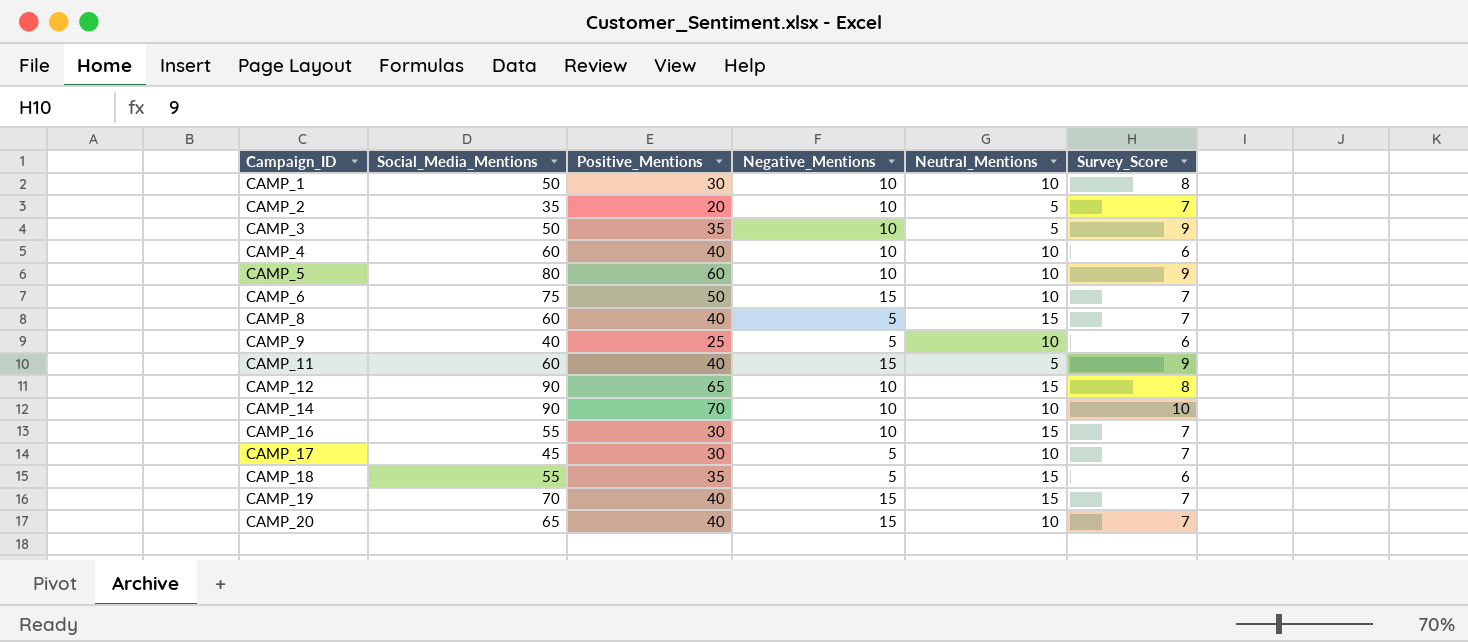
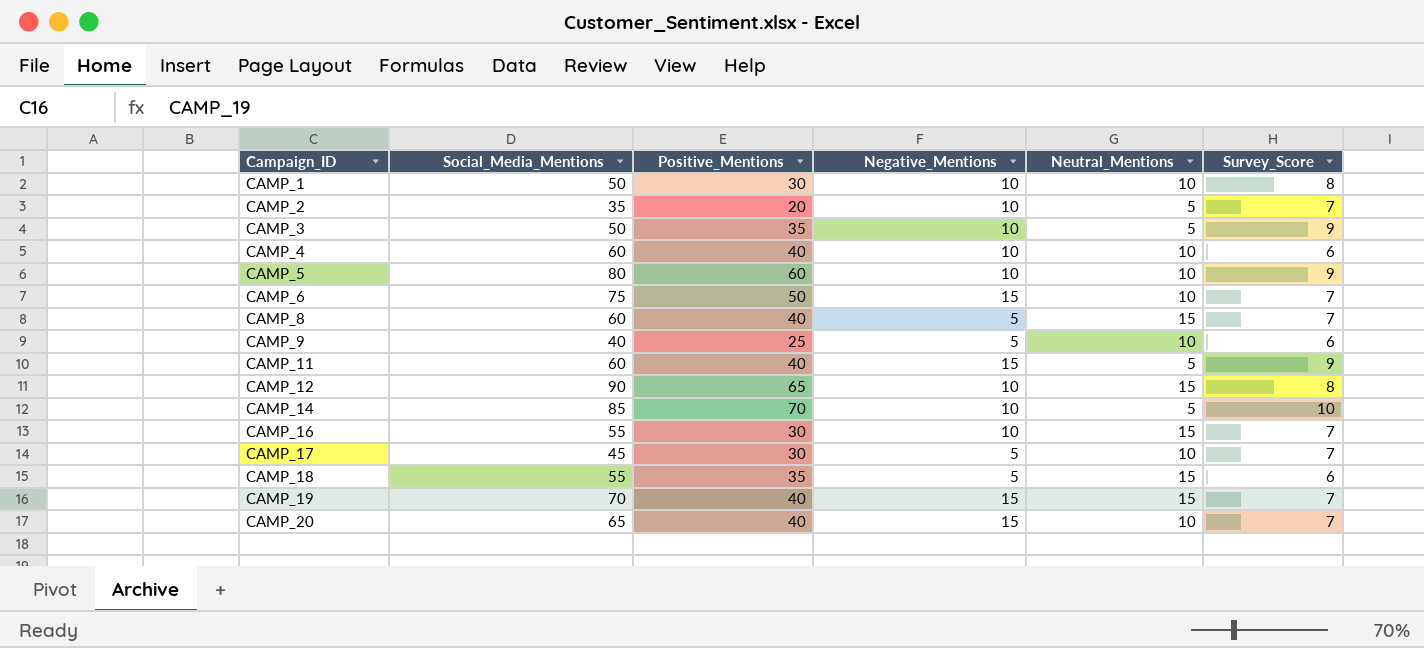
CAMP_14 | Social_Media_Mentions: 90 -> 85
CAMP_14 | Neutral_Mentions: 10 -> 5

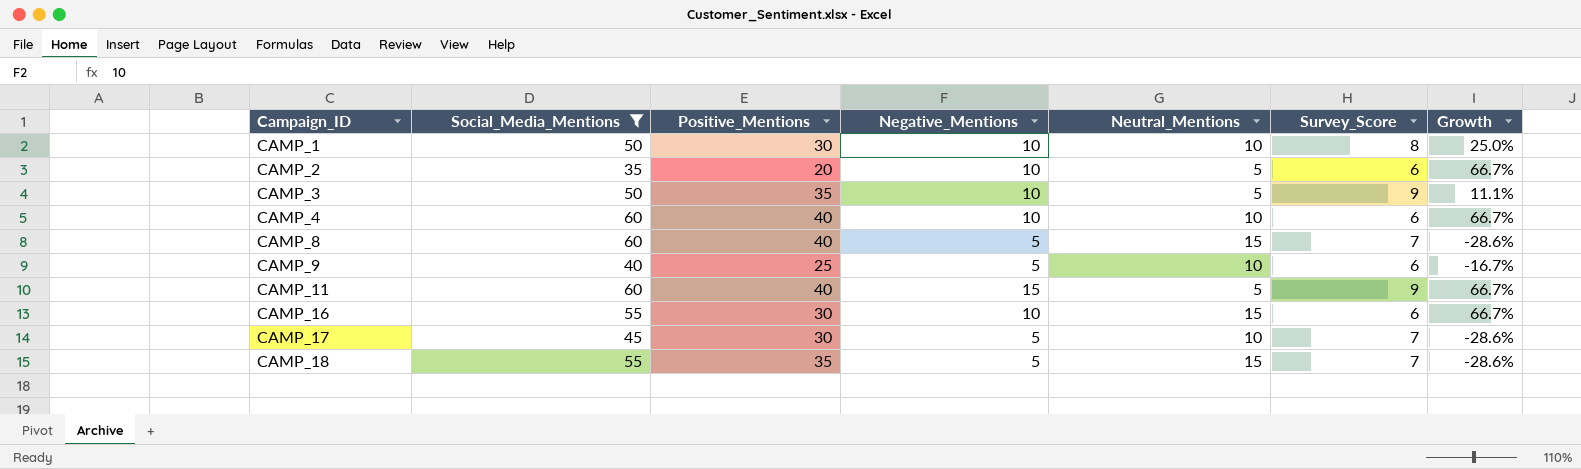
filter: none -> Social_Media_Mentions <= 60
column Growth | formula: none -> ([Negative_Mentions] - [Survey_Score]) / [Survey_Score]
CAMP_2 | Survey_Score: 7 -> 6
CAMP_16 | Survey_Score: 7 -> 6
CAMP_18 | Survey_Score: 6 -> 7

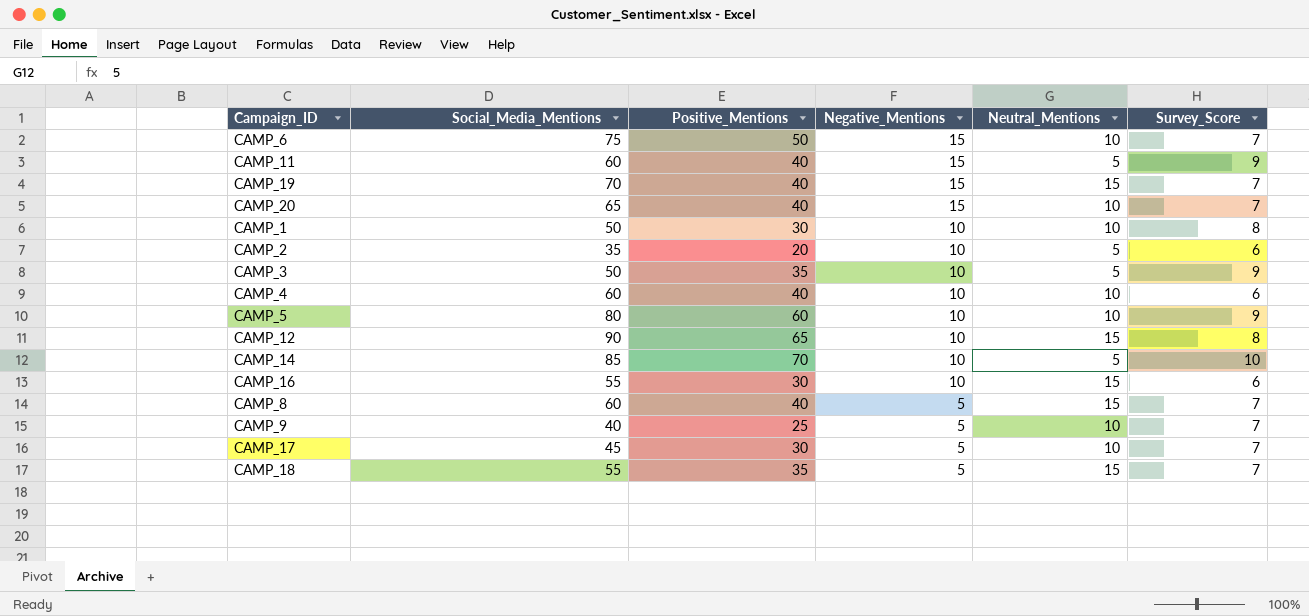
filter: Social_Media_Mentions <= 60 -> none
row order: Campaign_ID ascending -> Negative_Mentions descending
column Growth | formula: ([Negative_Mentions] - [Survey_Score]) / [Survey_Score] -> none
CAMP_9 | Survey_Score: 6 -> 7

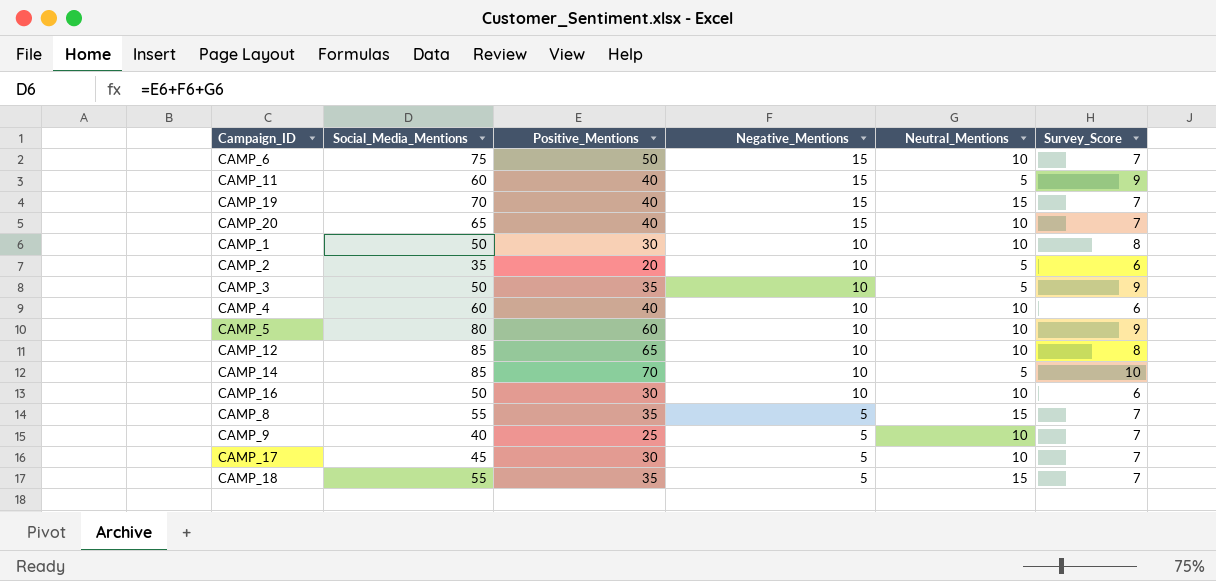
CAMP_12 | Social_Media_Mentions: 90 -> 85
CAMP_12 | Neutral_Mentions: 15 -> 10
CAMP_16 | Social_Media_Mentions: 55 -> 50
CAMP_16 | Neutral_Mentions: 15 -> 10
CAMP_8 | Social_Media_Mentions: 60 -> 55
CAMP_8 | Positive_Mentions: 40 -> 35

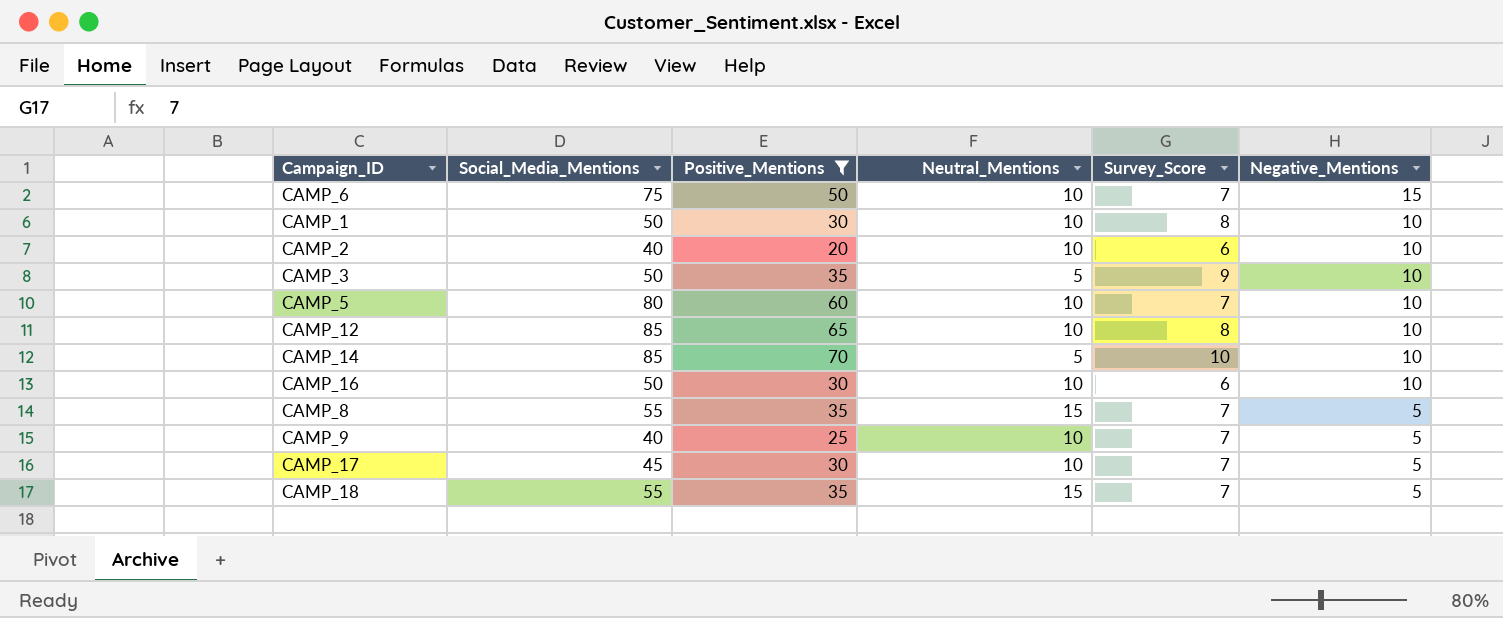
filter: none -> Positive_Mentions != 40
column Negative_Mentions | position: 4 -> 6
CAMP_2 | Social_Media_Mentions: 35 -> 40
CAMP_2 | Neutral_Mentions: 5 -> 10
CAMP_5 | Survey_Score: 9 -> 7

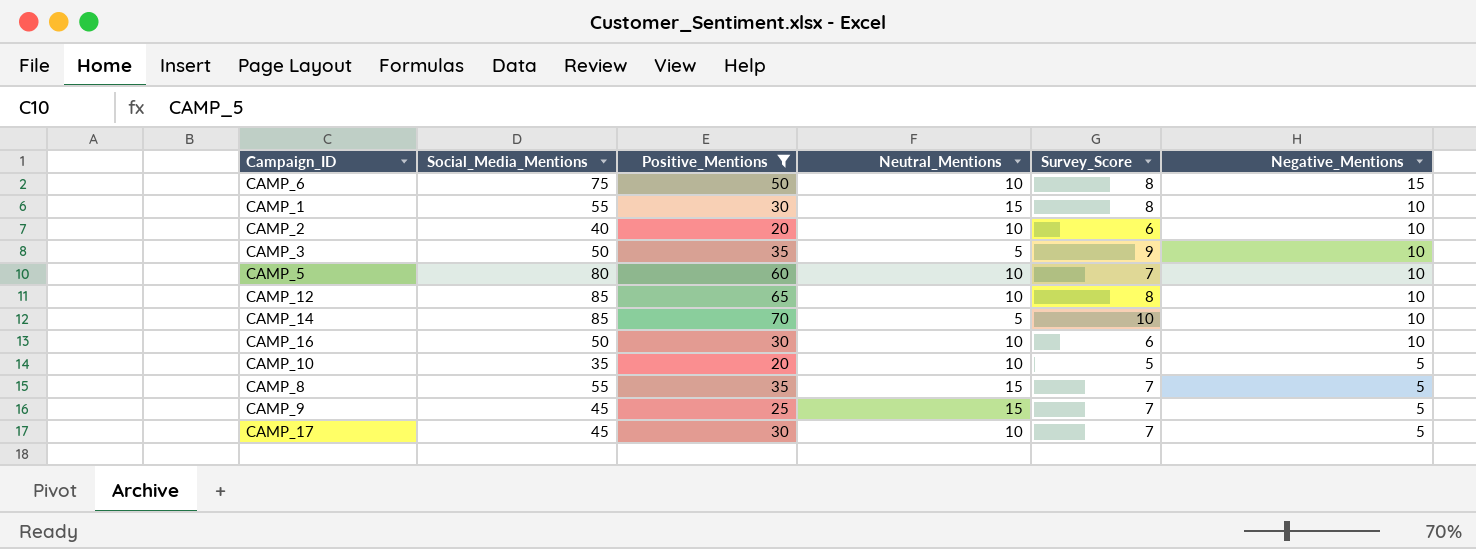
row CAMP_18: 55 | 35 | 15 | 7 | 5 -> none
CAMP_6 | Survey_Score: 7 -> 8
CAMP_1 | Social_Media_Mentions: 50 -> 55
CAMP_1 | Neutral_Mentions: 10 -> 15
row CAMP_10: none -> 35 | 20 | 10 | 5 | 5
CAMP_9 | Social_Media_Mentions: 40 -> 45
CAMP_9 | Neutral_Mentions: 10 -> 15

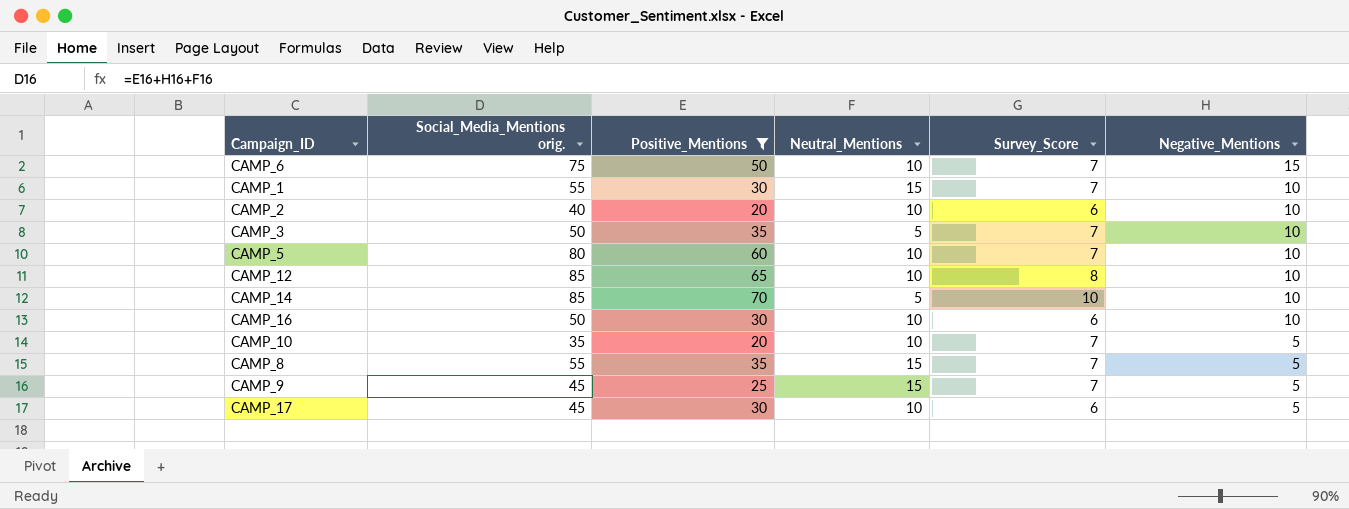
column name: Social_Media_Mentions -> Social_Media_Mentions orig.
CAMP_6 | Survey_Score: 8 -> 7
CAMP_1 | Survey_Score: 8 -> 7
CAMP_3 | Survey_Score: 9 -> 7
CAMP_10 | Survey_Score: 5 -> 7
CAMP_17 | Survey_Score: 7 -> 6

